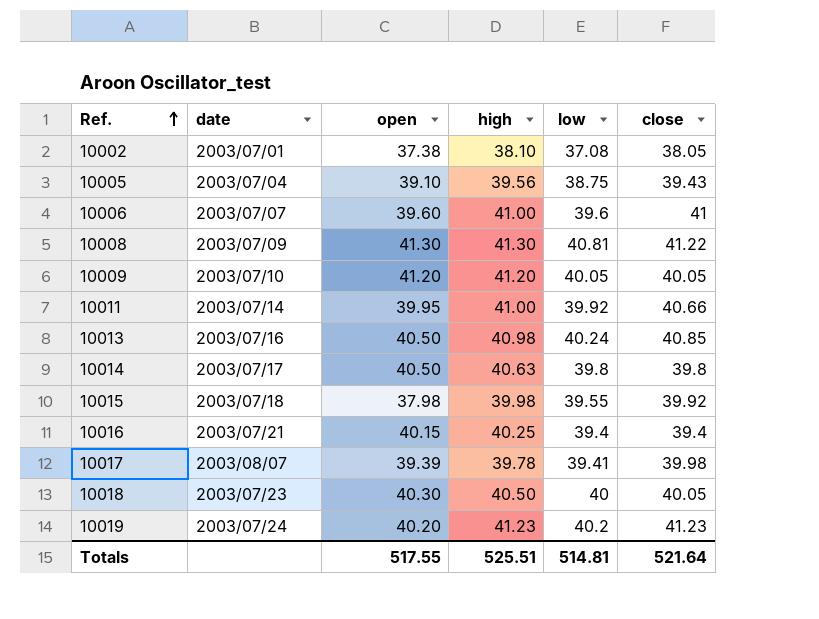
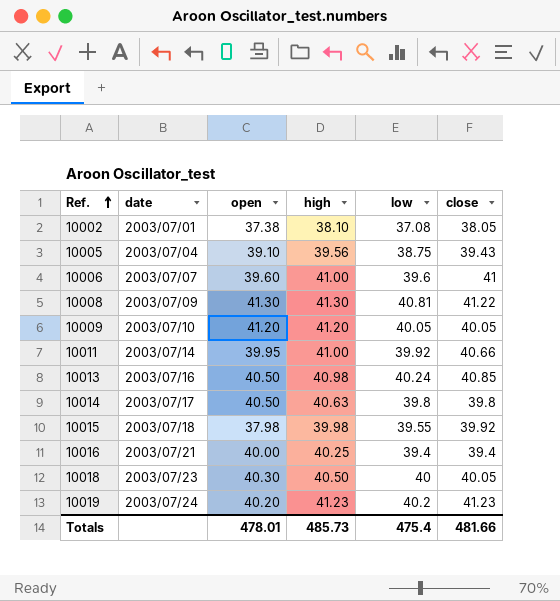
row 10017: 2003/08/07 | 39.39 | 39.78 | 39.41 | 39.98 -> none
10016 | open: 40.15 -> 40.00
Totals | open: 517.55 -> 478.01
Totals | high: 525.51 -> 485.73
Totals | low: 514.81 -> 475.4
Totals | close: 521.64 -> 481.66

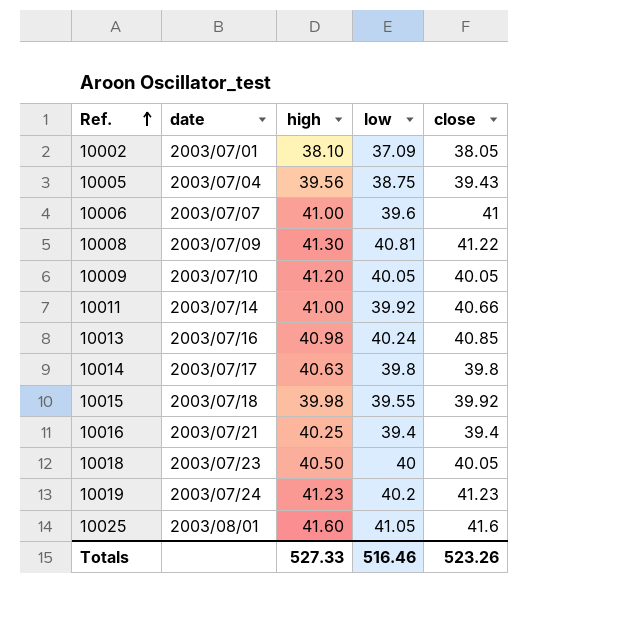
column open | position: 3 -> none
10002 | low: 37.08 -> 37.09
row 10025: none -> 2003/08/01 | 41.60 | 41.05 | 41.6
Totals | high: 485.73 -> 527.33
Totals | low: 475.4 -> 516.46
Totals | close: 481.66 -> 523.26

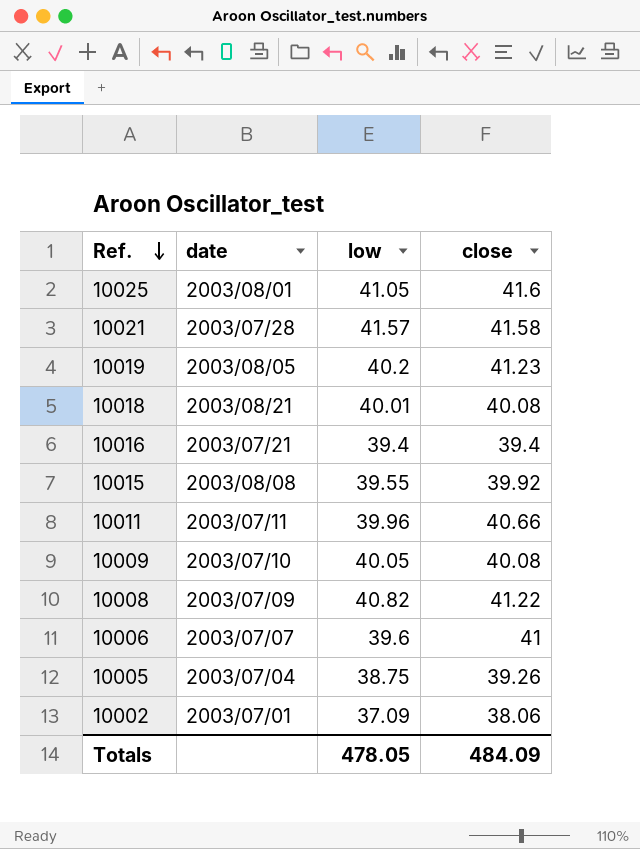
row order: Ref. ascending -> Ref. descending
column high | position: 3 -> none
row 10013: 2003/07/16 | 40.98 | 40.24 | 40.85 -> none
row 10014: 2003/07/17 | 40.63 | 39.8 | 39.8 -> none
row 10021: none -> 2003/07/28 | 41.57 | 41.58
10019 | date: 2003/07/24 -> 2003/08/05
10018 | date: 2003/07/23 -> 2003/08/21
10018 | low: 40 -> 40.01
10018 | close: 40.05 -> 40.08
10015 | date: 2003/07/18 -> 2003/08/08
10011 | date: 2003/07/14 -> 2003/07/11
10011 | low: 39.92 -> 39.96
10009 | close: 40.05 -> 40.08
10008 | low: 40.81 -> 40.82
10005 | close: 39.43 -> 39.26
10002 | close: 38.05 -> 38.06
Totals | low: 516.46 -> 478.05
Totals | close: 523.26 -> 484.09

